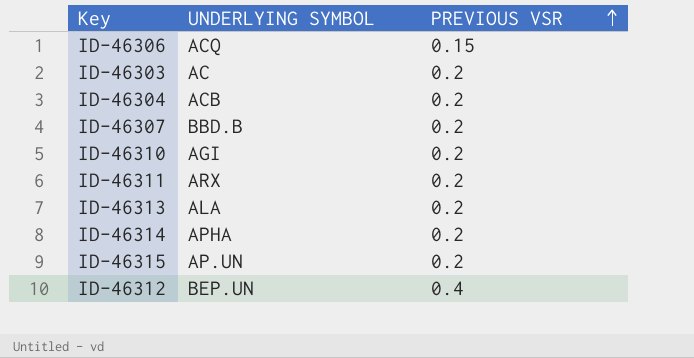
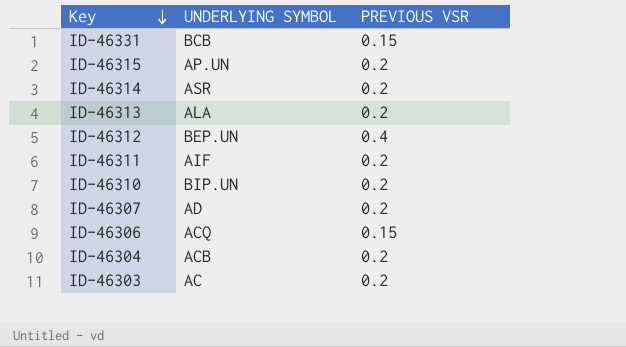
row order: PREVIOUS VSR ascending -> Key descending
row ID-46331: none -> BCB | 0.15
ID-46314 | UNDERLYING SYMBOL: APHA -> ASR
ID-46311 | UNDERLYING SYMBOL: ARX -> AIF
ID-46310 | UNDERLYING SYMBOL: AGI -> BIP.UN
ID-46307 | UNDERLYING SYMBOL: BBD.B -> AD

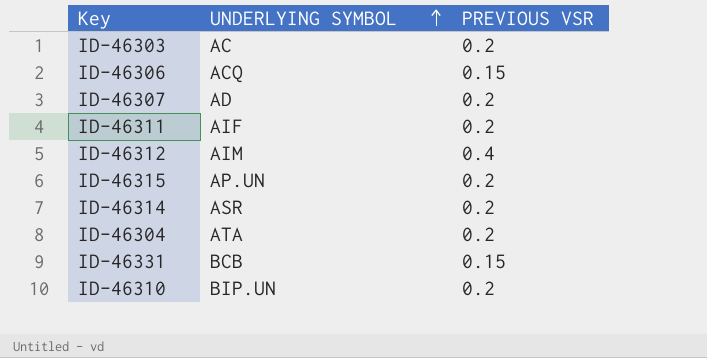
row order: Key descending -> UNDERLYING SYMBOL ascending
row ID-46313: ALA | 0.2 -> none
ID-46312 | UNDERLYING SYMBOL: BEP.UN -> AIM
ID-46304 | UNDERLYING SYMBOL: ACB -> ATA

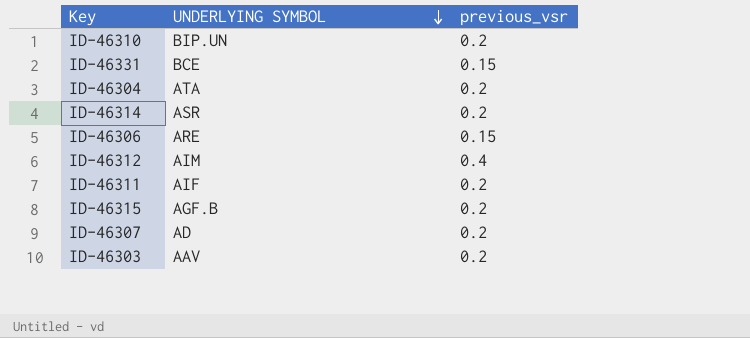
row order: UNDERLYING SYMBOL ascending -> UNDERLYING SYMBOL descending
column name: PREVIOUS VSR -> previous_vsr
ID-46331 | UNDERLYING SYMBOL: BCB -> BCE
ID-46306 | UNDERLYING SYMBOL: ACQ -> ARE
ID-46315 | UNDERLYING SYMBOL: AP.UN -> AGF.B
ID-46303 | UNDERLYING SYMBOL: AC -> AAV

